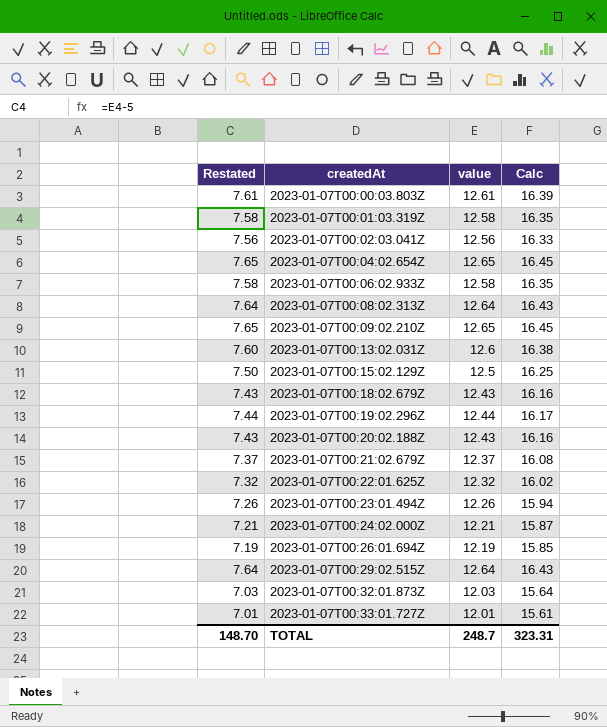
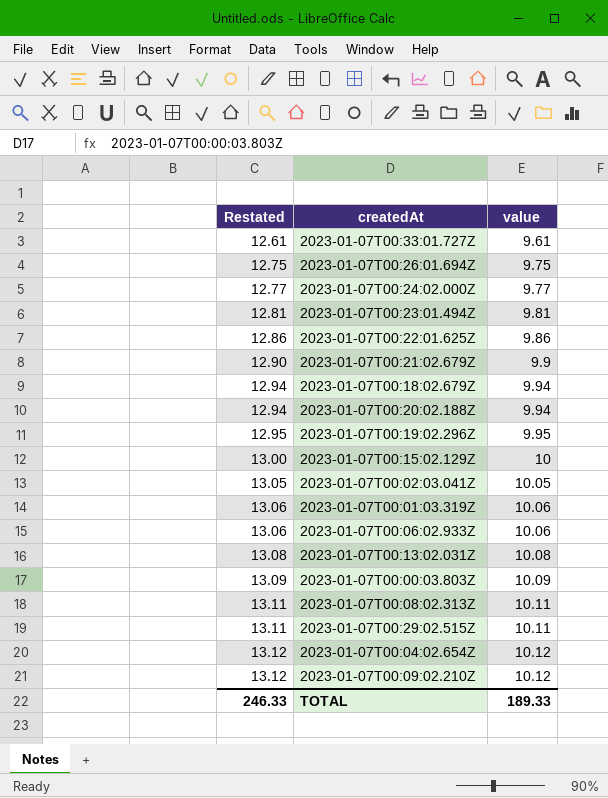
row order: createdAt ascending -> Restated ascending
column Calc | formula: [value] * 1.3 -> none
column Restated | formula: [value] - 5 -> [value] + 3
row 2023-01-07T00:32:01.873Z: 7.03 | 12.03 | 15.64 -> none
2023-01-07T00:33:01.727Z | value: 12.01 -> 9.61
2023-01-07T00:26:01.694Z | value: 12.19 -> 9.75
2023-01-07T00:24:02.000Z | value: 12.21 -> 9.77
2023-01-07T00:23:01.494Z | value: 12.26 -> 9.81
2023-01-07T00:22:01.625Z | value: 12.32 -> 9.86
2023-01-07T00:21:02.679Z | value: 12.37 -> 9.9
2023-01-07T00:18:02.679Z | value: 12.43 -> 9.94
2023-01-07T00:20:02.188Z | value: 12.43 -> 9.94
2023-01-07T00:19:02.296Z | value: 12.44 -> 9.95
2023-01-07T00:15:02.129Z | value: 12.5 -> 10
2023-01-07T00:02:03.041Z | value: 12.56 -> 10.05
2023-01-07T00:01:03.319Z | value: 12.58 -> 10.06
2023-01-07T00:06:02.933Z | value: 12.58 -> 10.06
2023-01-07T00:13:02.031Z | value: 12.6 -> 10.08
2023-01-07T00:00:03.803Z | value: 12.61 -> 10.09
2023-01-07T00:08:02.313Z | value: 12.64 -> 10.11
2023-01-07T00:29:02.515Z | value: 12.64 -> 10.11
2023-01-07T00:04:02.654Z | value: 12.65 -> 10.12
2023-01-07T00:09:02.210Z | value: 12.65 -> 10.12
TOTAL | Restated: 148.70 -> 246.33
TOTAL | value: 248.7 -> 189.33

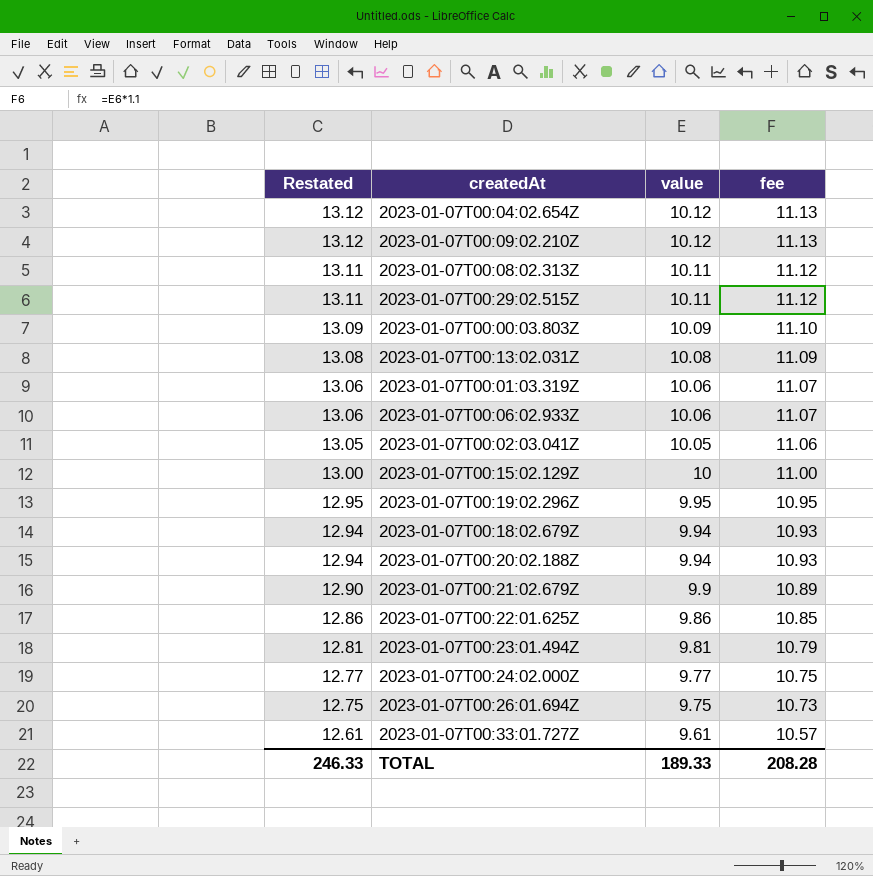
row order: Restated ascending -> Restated descending
column fee | formula: none -> [value] * 1.1

